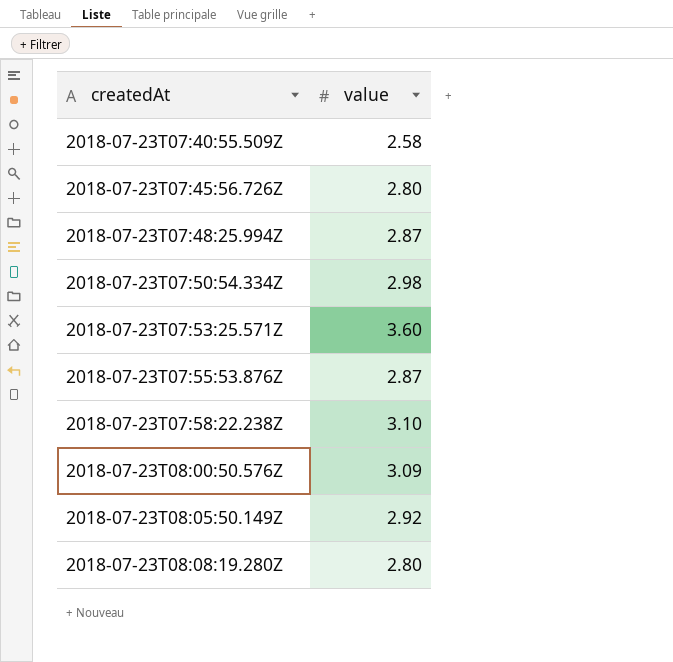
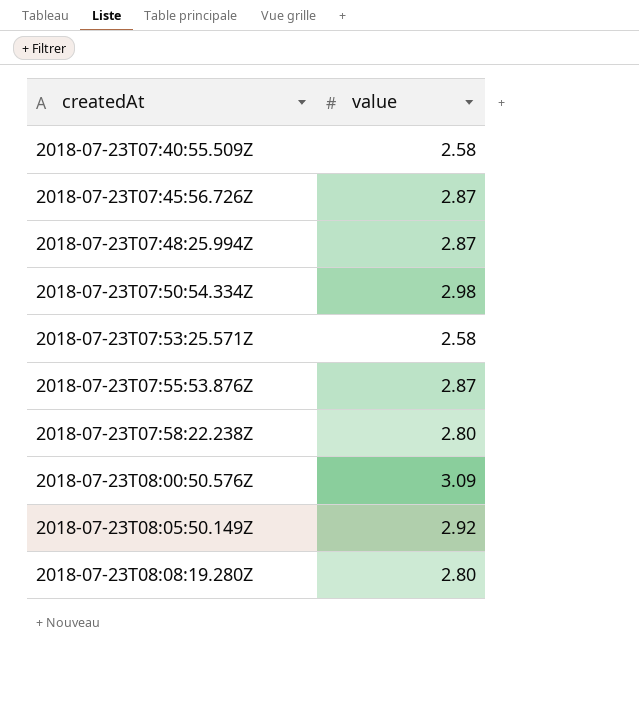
2018-07-23T07:45:56.726Z | value: 2.80 -> 2.87
2018-07-23T07:53:25.571Z | value: 3.60 -> 2.58
2018-07-23T07:58:22.238Z | value: 3.10 -> 2.80

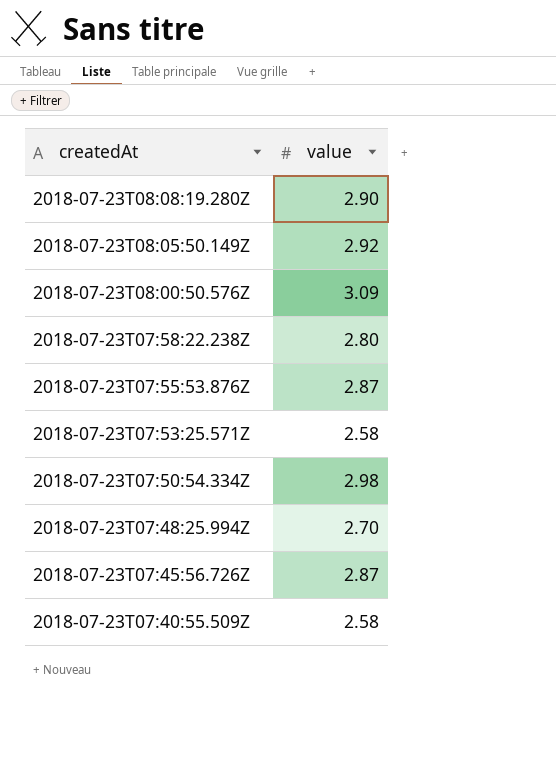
row order: createdAt ascending -> createdAt descending
2018-07-23T08:08:19.280Z | value: 2.80 -> 2.90
2018-07-23T07:48:25.994Z | value: 2.87 -> 2.70

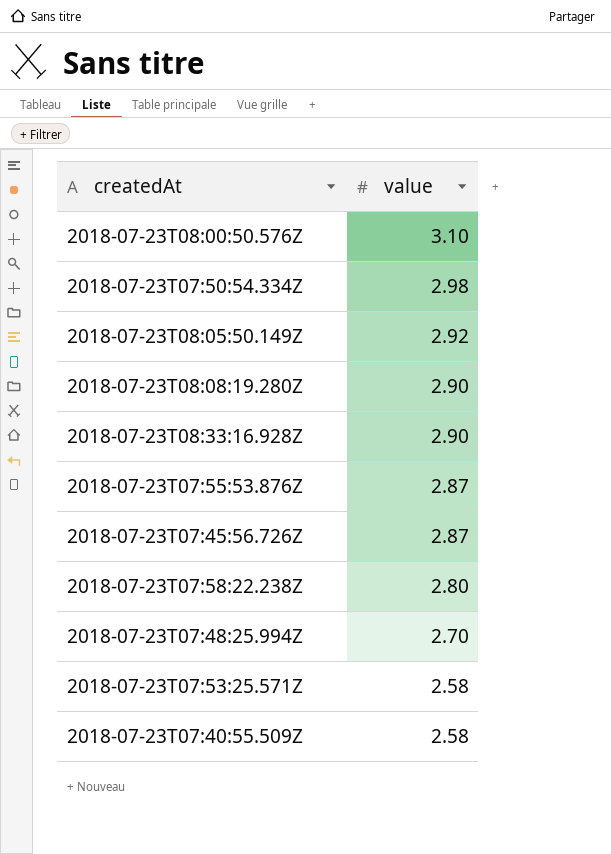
row order: createdAt descending -> value descending
2018-07-23T08:00:50.576Z | value: 3.09 -> 3.10
row 2018-07-23T08:33:16.928Z: none -> 2.90

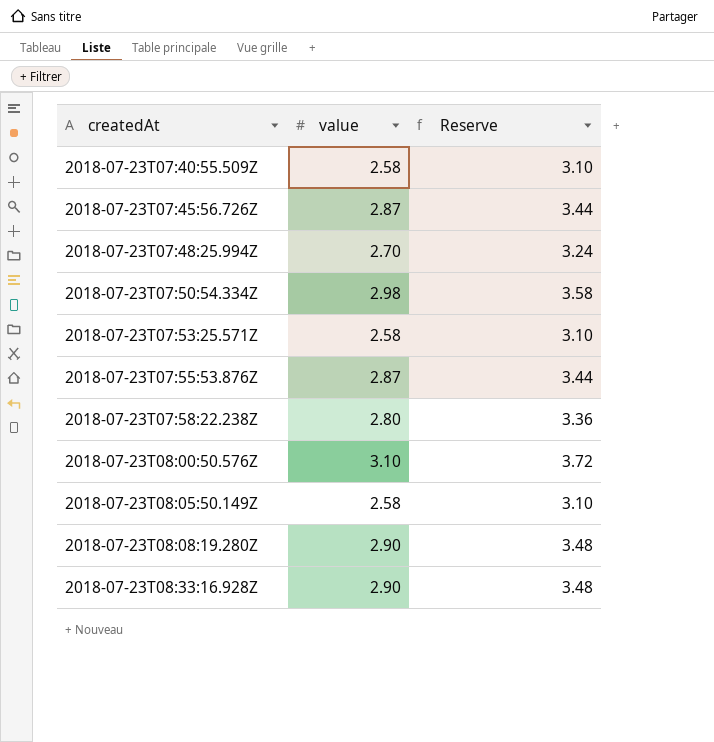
row order: value descending -> createdAt ascending
column Reserve | formula: none -> [value] * 1.2
2018-07-23T08:05:50.149Z | value: 2.92 -> 2.58

